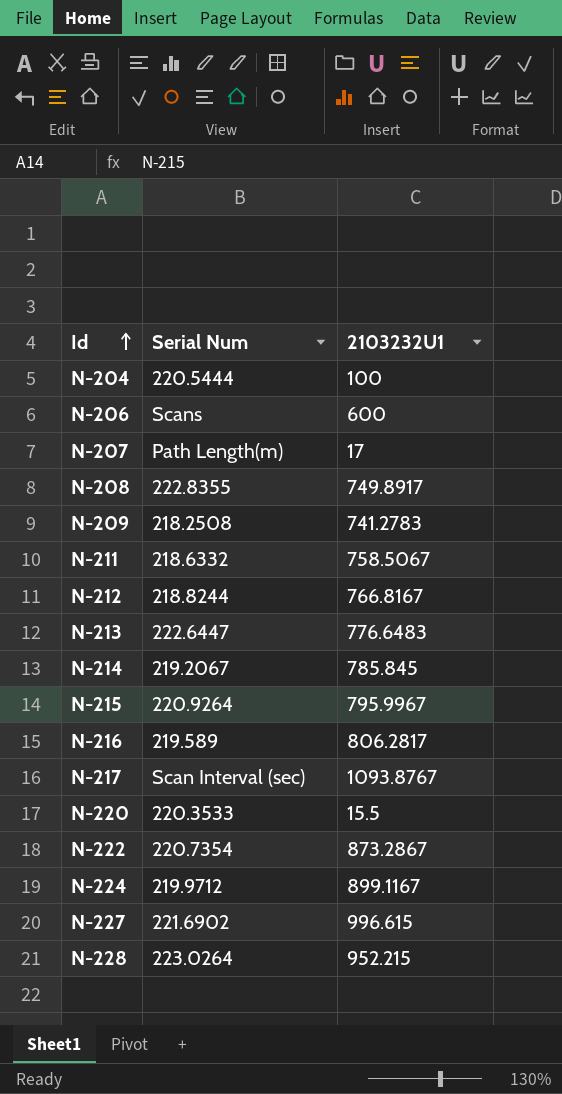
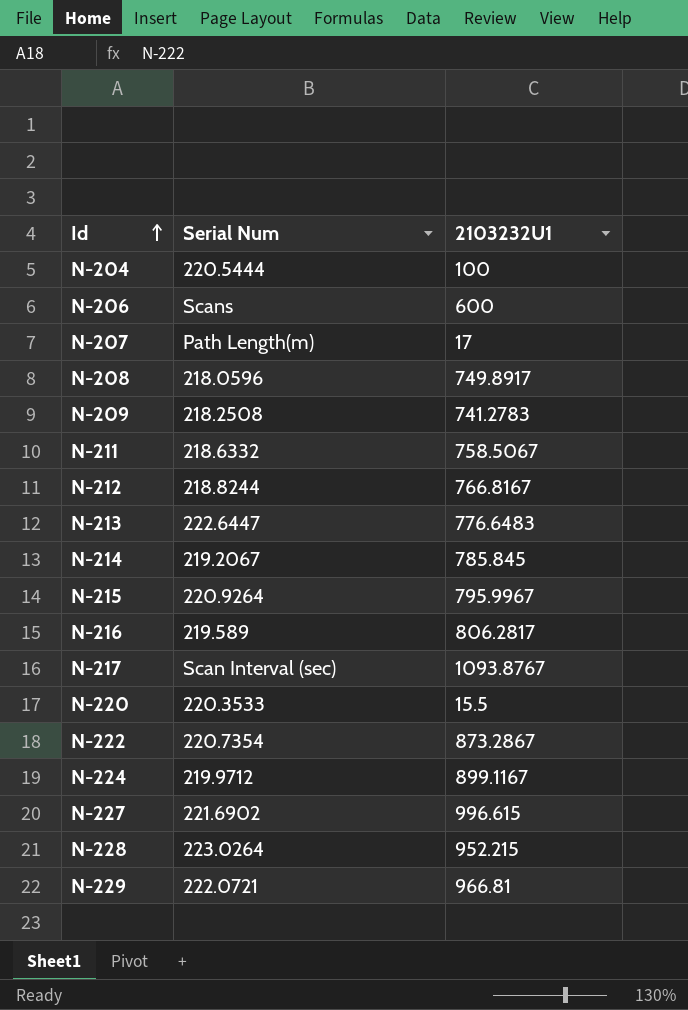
N-208 | Serial Num: 222.8355 -> 218.0596
row N-229: none -> 222.0721 | 966.81

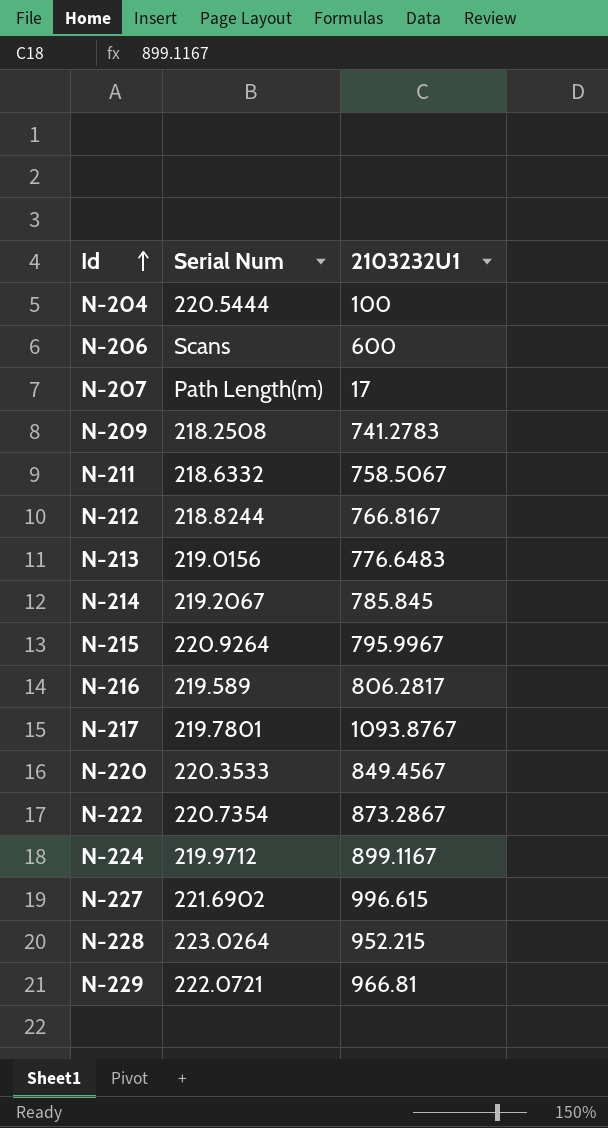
row N-208: 218.0596 | 749.8917 -> none
N-213 | Serial Num: 222.6447 -> 219.0156
N-217 | Serial Num: Scan Interval (sec) -> 219.7801
N-220 | 2103232U1: 15.5 -> 849.4567

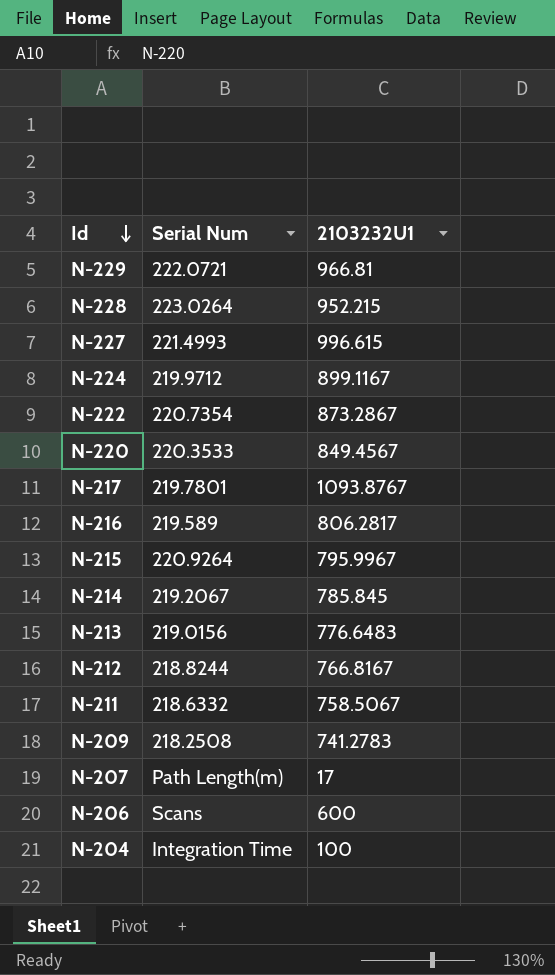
row order: Id ascending -> Id descending
N-227 | Serial Num: 221.6902 -> 221.4993
N-204 | Serial Num: 220.5444 -> Integration Time

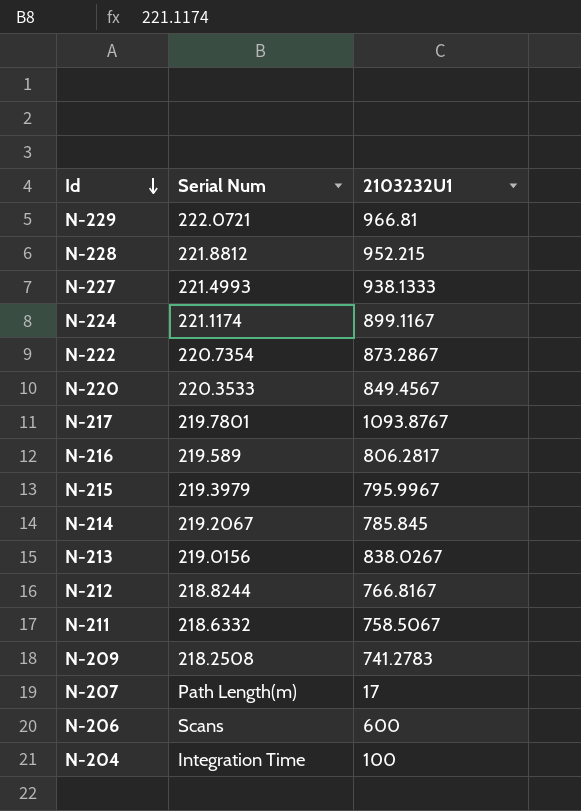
N-228 | Serial Num: 223.0264 -> 221.8812
N-227 | 2103232U1: 996.615 -> 938.1333
N-224 | Serial Num: 219.9712 -> 221.1174
N-215 | Serial Num: 220.9264 -> 219.3979
N-213 | 2103232U1: 776.6483 -> 838.0267

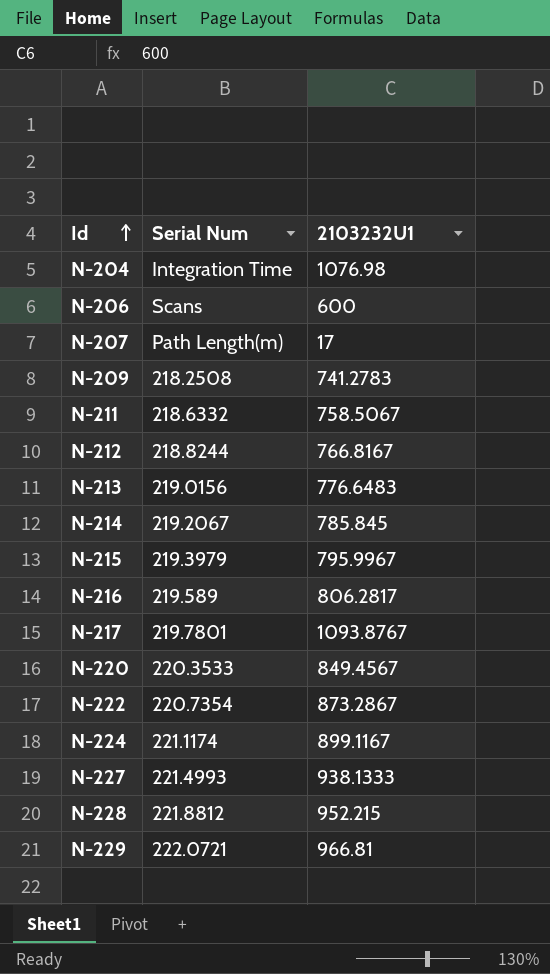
row order: Id descending -> Id ascending
N-204 | 2103232U1: 100 -> 1076.98
N-213 | 2103232U1: 838.0267 -> 776.6483

